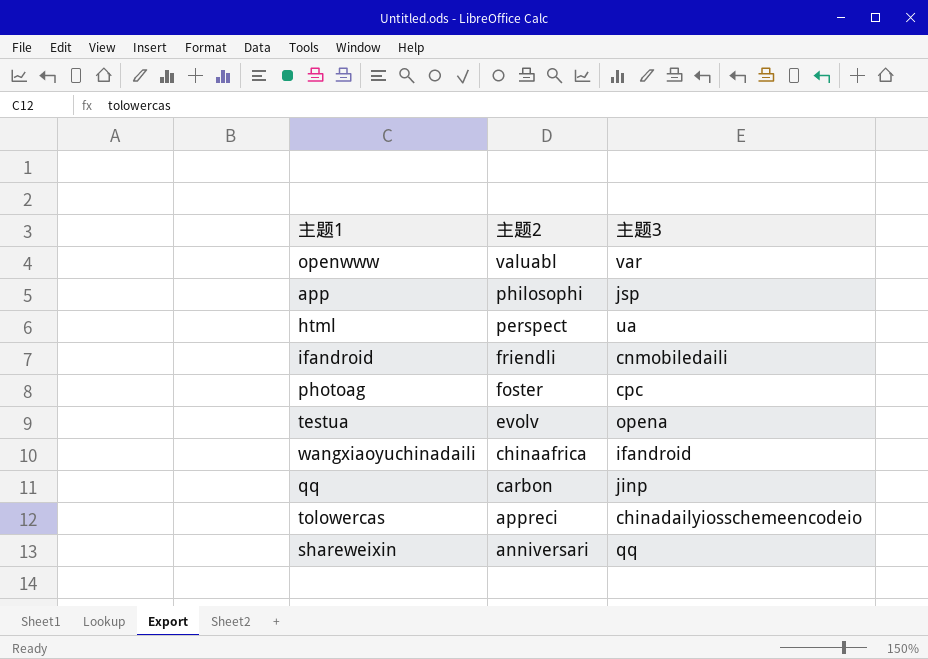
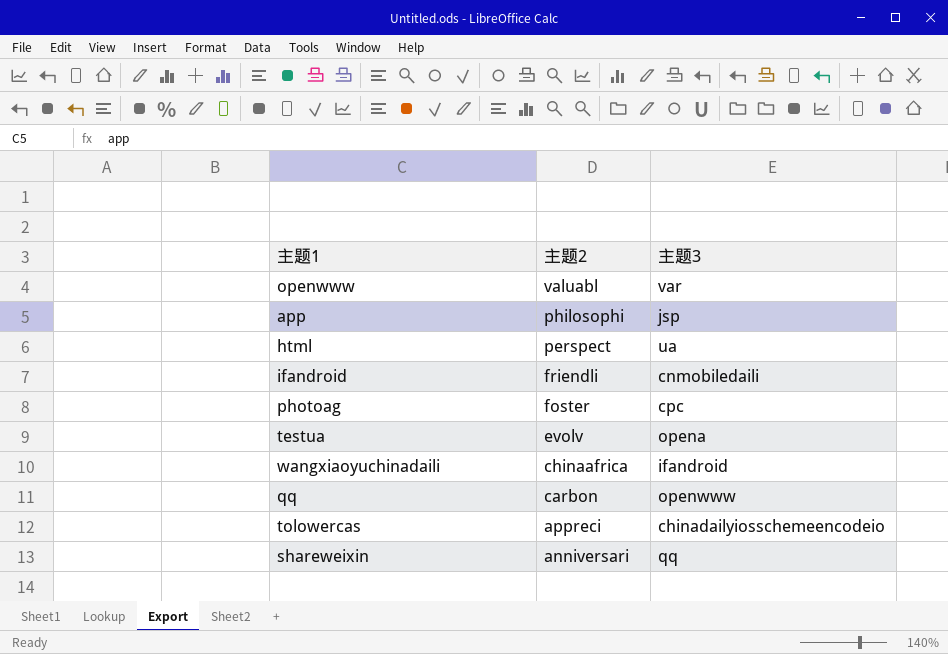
qq | 主题3: jinp -> openwww

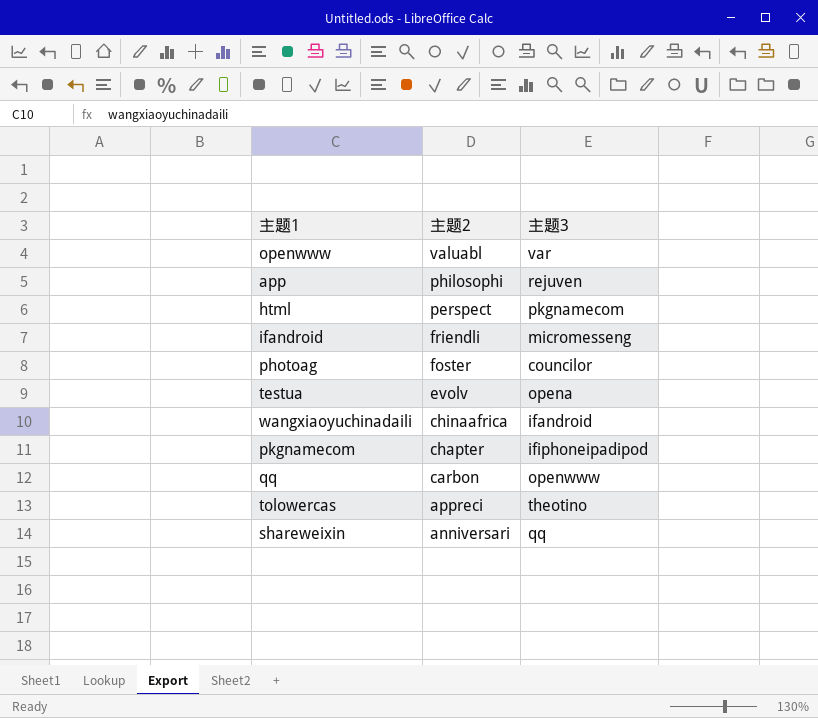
app | 主题3: jsp -> rejuven
html | 主题3: ua -> pkgnamecom
ifandroid | 主题3: cnmobiledaili -> micromesseng
photoag | 主题3: cpc -> councilor
row pkgnamecom: none -> chapter | ifiphoneipadipod
tolowercas | 主题3: chinadailyiosschemeencodeio -> theotino

